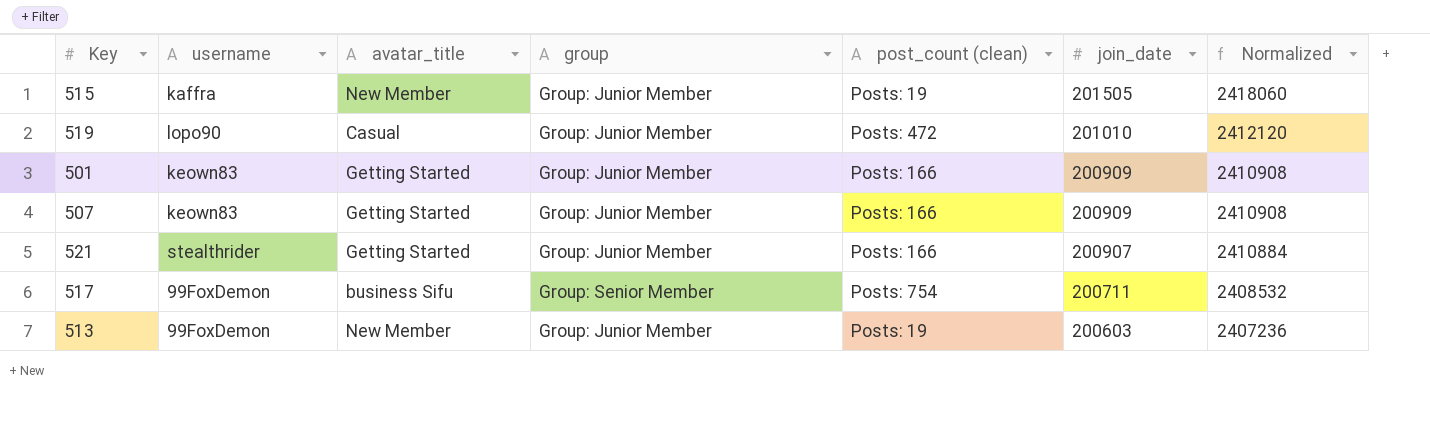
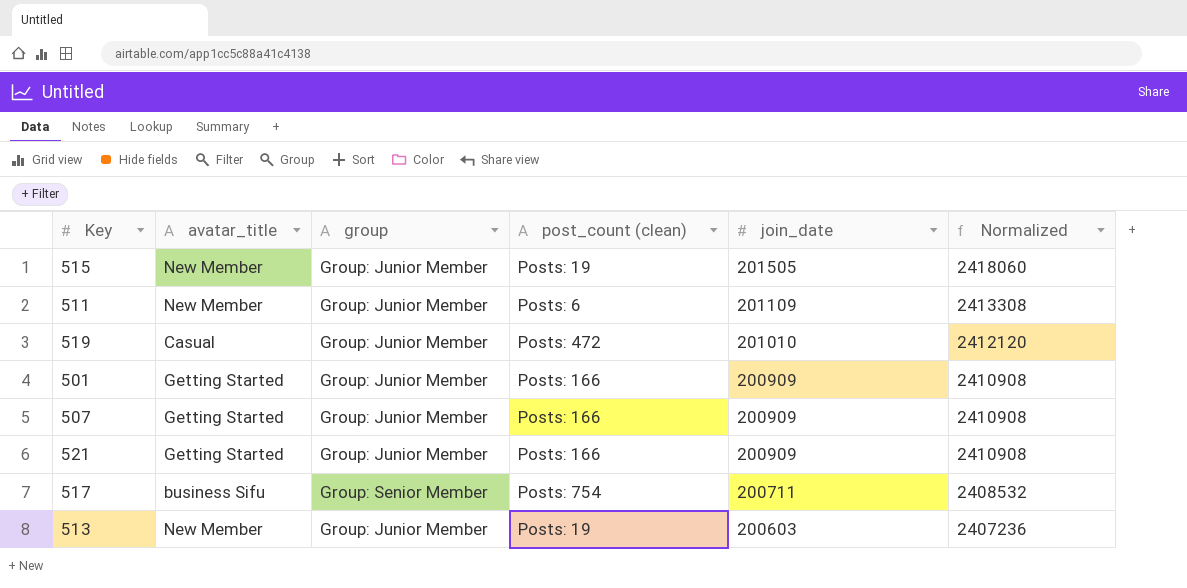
column username | position: 2 -> none
row 511: none -> New Member | Group: Junior Member | Posts: 6 | 201109 | 2413308
521 | join_date: 200907 -> 200909
521 | Normalized: 2410884 -> 2410908

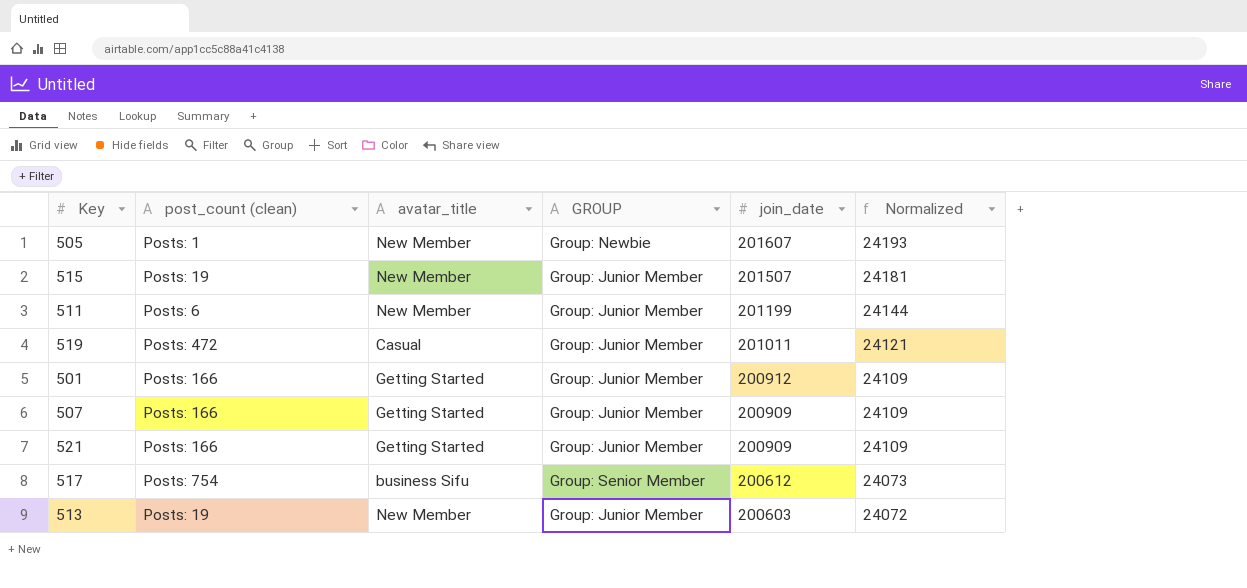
column post_count (clean) | position: 4 -> 2
column name: group -> GROUP
column Normalized | formula: [join_date] * 12 -> [join_date] * 0.12
row 505: none -> Posts: 1 | New Member | Group: Newbie | 201607 | 24193
515 | join_date: 201505 -> 201507
511 | join_date: 201109 -> 201199
519 | join_date: 201010 -> 201011
501 | join_date: 200909 -> 200912
517 | join_date: 200711 -> 200612

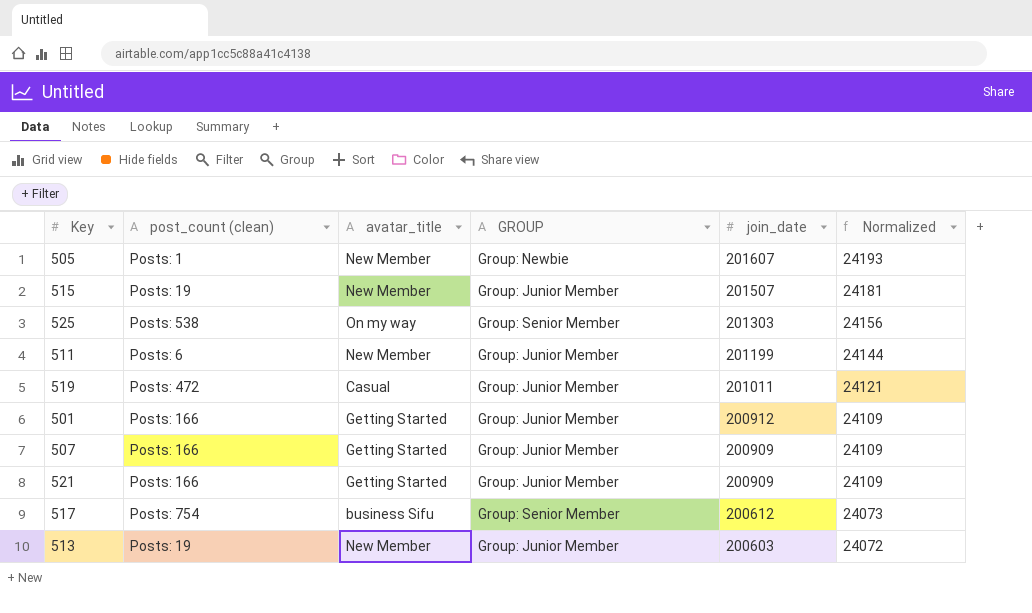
row 525: none -> Posts: 538 | On my way | Group: Senior Member | 201303 | 24156

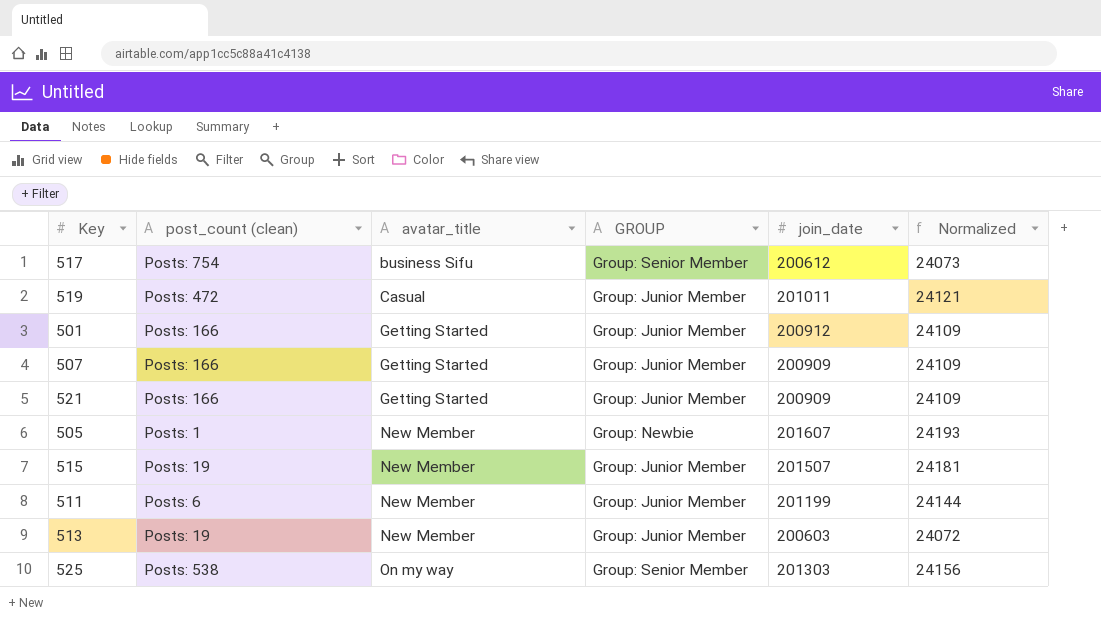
row order: join_date descending -> avatar_title ascending

